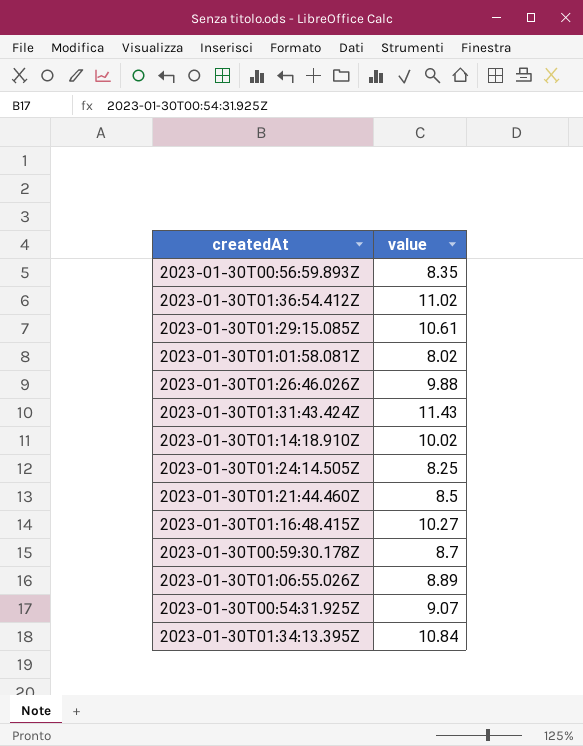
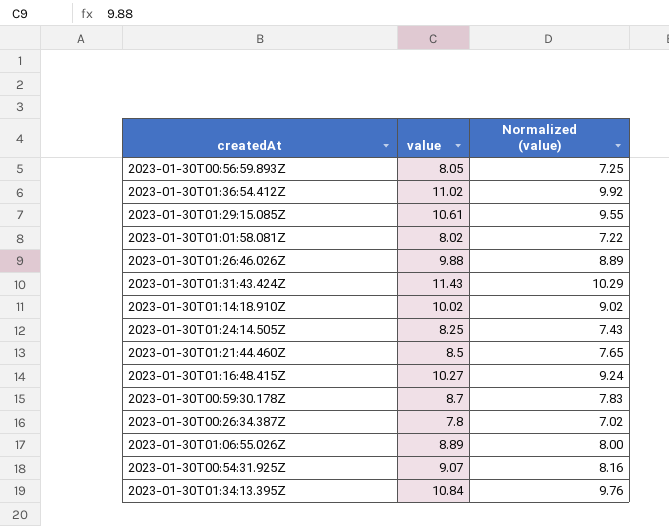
column Normalized (value) | formula: none -> [value] * 0.9
2023-01-30T00:56:59.893Z | value: 8.35 -> 8.05
row 2023-01-30T00:26:34.387Z: none -> 7.8 | 7.02

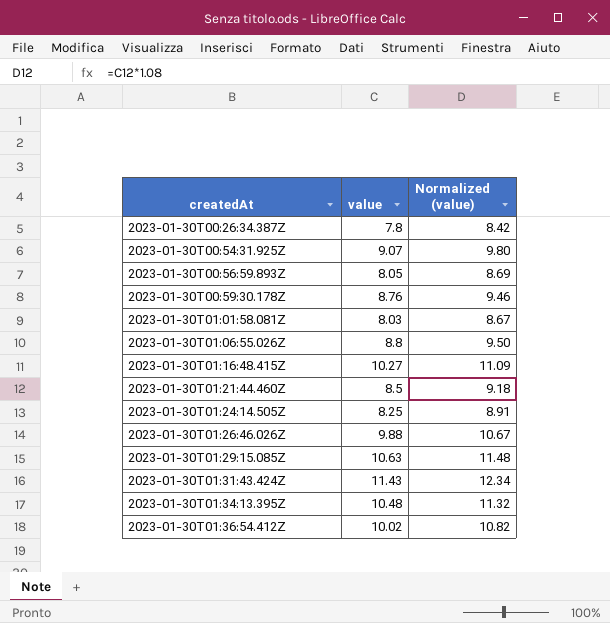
row order: none -> createdAt ascending
column Normalized (value) | formula: [value] * 0.9 -> [value] * 1.08
row 2023-01-30T01:14:18.910Z: 10.02 | 9.02 -> none
2023-01-30T00:59:30.178Z | value: 8.7 -> 8.76
2023-01-30T01:01:58.081Z | value: 8.02 -> 8.03
2023-01-30T01:06:55.026Z | value: 8.89 -> 8.8
2023-01-30T01:29:15.085Z | value: 10.61 -> 10.63
2023-01-30T01:34:13.395Z | value: 10.84 -> 10.48
2023-01-30T01:36:54.412Z | value: 11.02 -> 10.02

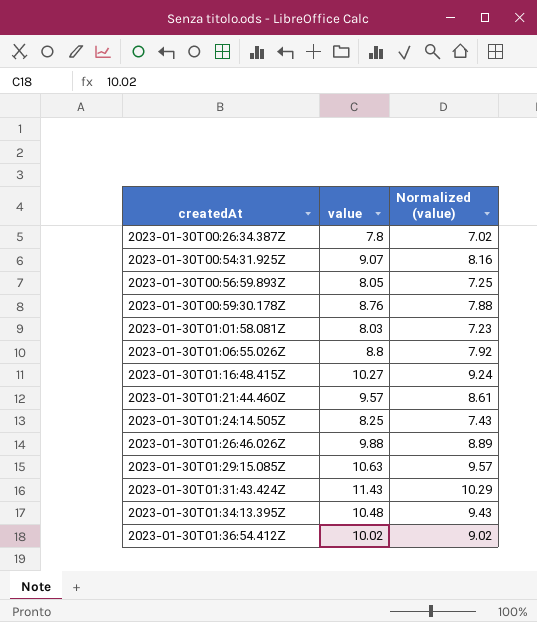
column Normalized (value) | formula: [value] * 1.08 -> [value] * 0.9
2023-01-30T01:21:44.460Z | value: 8.5 -> 9.57

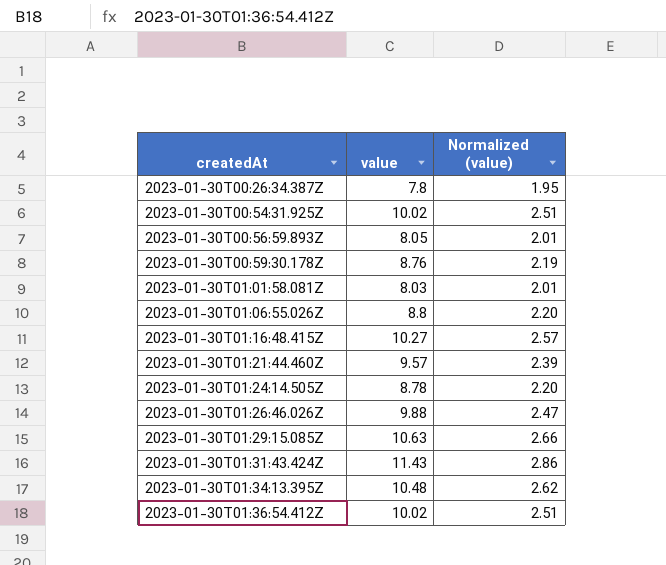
column Normalized (value) | formula: [value] * 0.9 -> [value] * 0.25
2023-01-30T00:54:31.925Z | value: 9.07 -> 10.02
2023-01-30T01:24:14.505Z | value: 8.25 -> 8.78

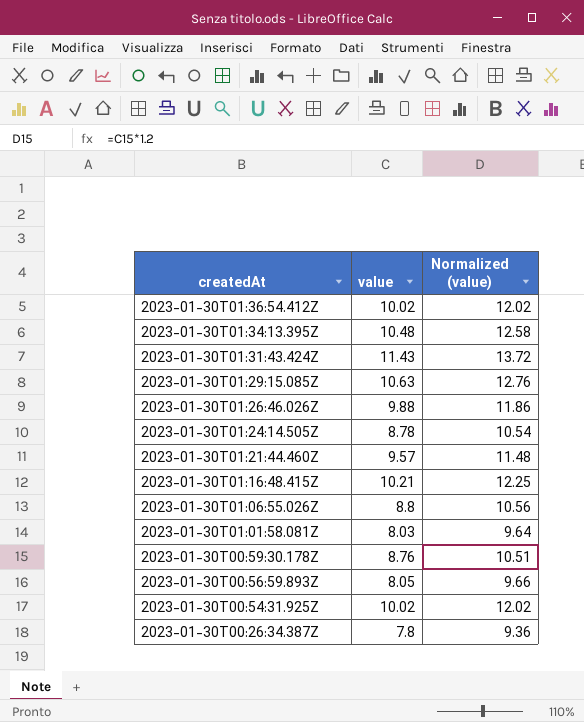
row order: createdAt ascending -> createdAt descending
column Normalized (value) | formula: [value] * 0.25 -> [value] * 1.2
2023-01-30T01:16:48.415Z | value: 10.27 -> 10.21

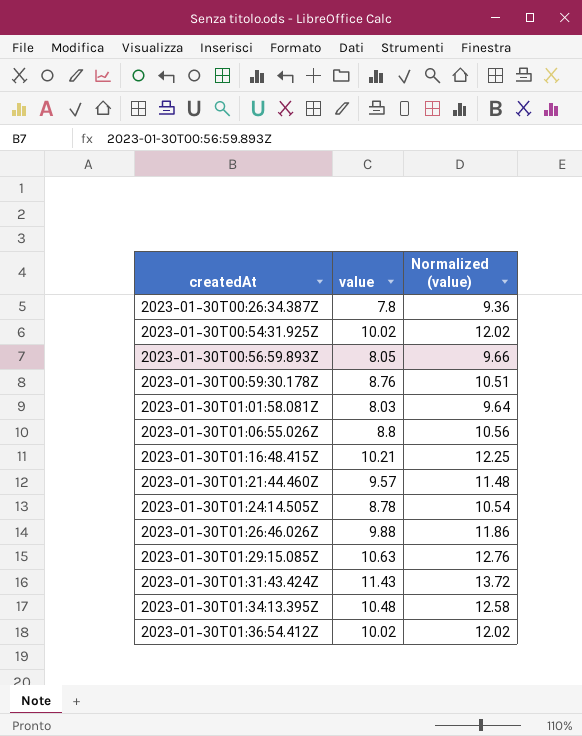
row order: createdAt descending -> createdAt ascending

